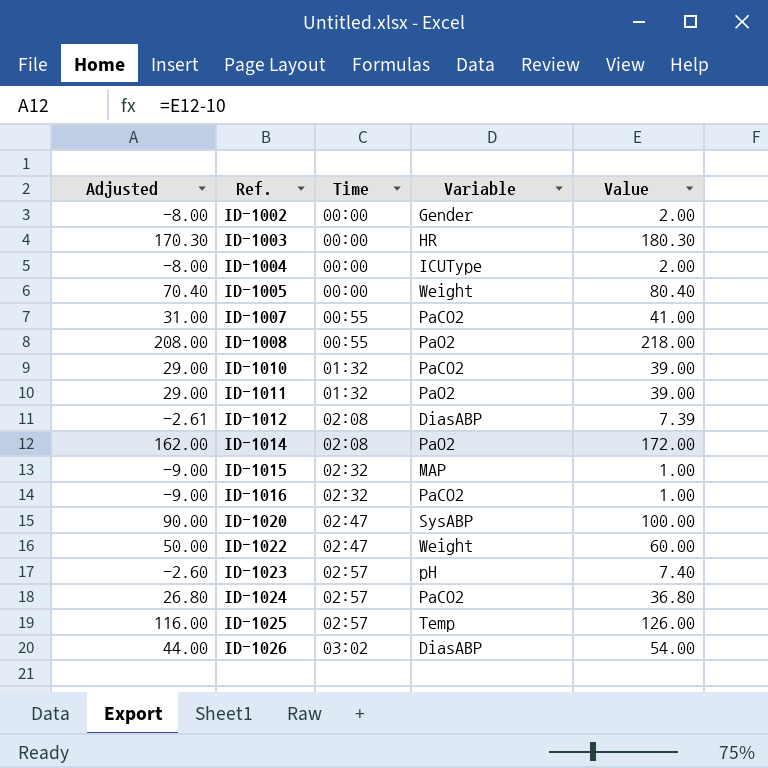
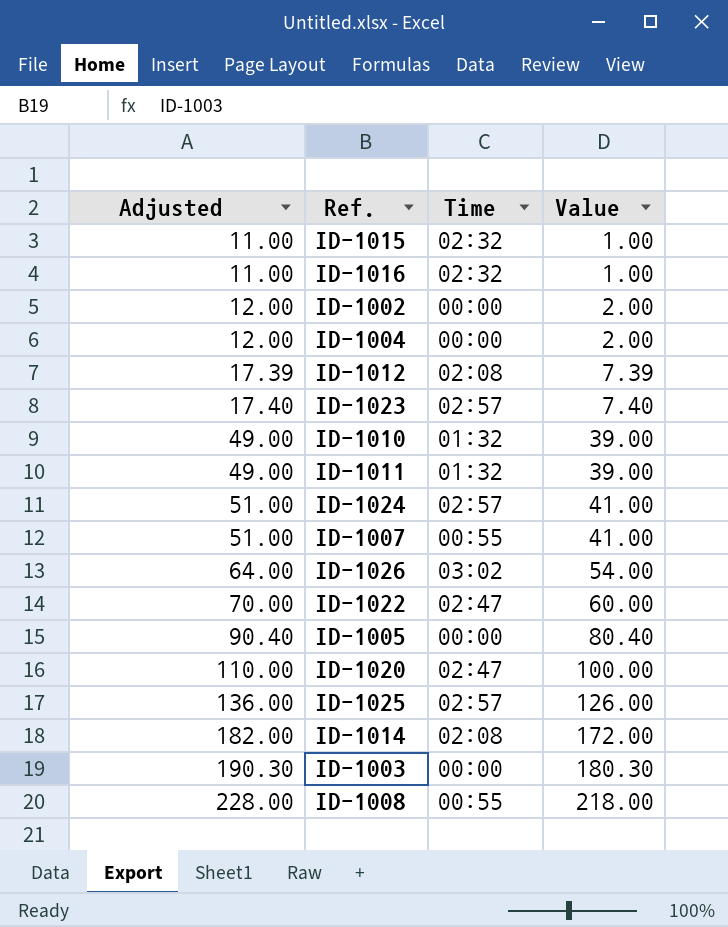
row order: Ref. ascending -> Adjusted ascending
column Variable | position: 4 -> none
column Adjusted | formula: [Value] - 10 -> [Value] + 10
ID-1024 | Value: 36.80 -> 41.00

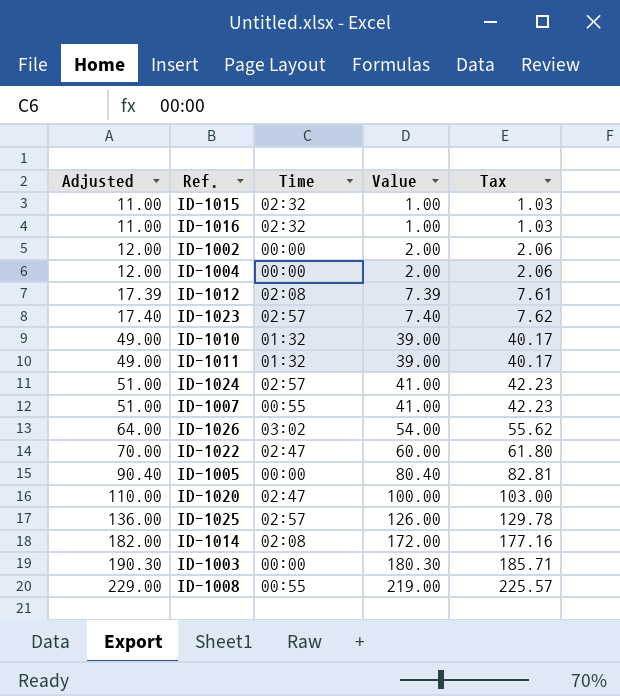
column Tax | formula: none -> [Value] * 1.03
ID-1008 | Adjusted: 228.00 -> 229.00
ID-1008 | Value: 218.00 -> 219.00

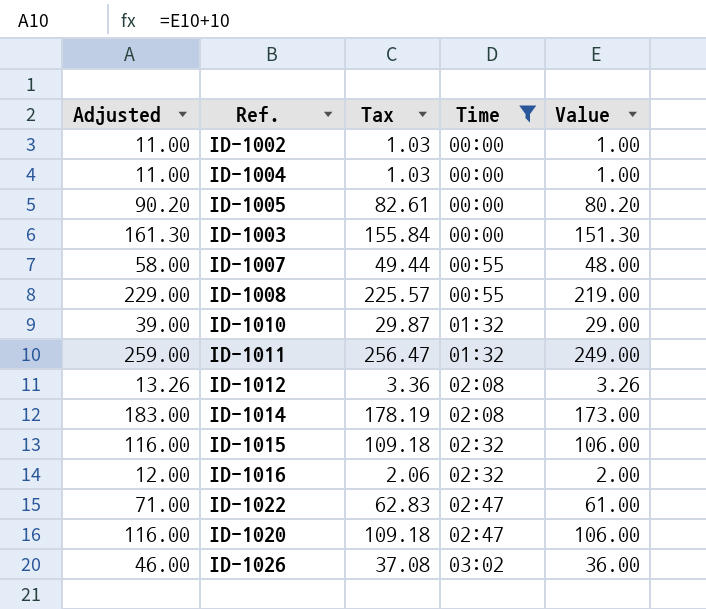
filter: none -> Time != 02:57
row order: Adjusted ascending -> Time ascending
column Tax | position: 5 -> 3
ID-1002 | Adjusted: 12.00 -> 11.00
ID-1002 | Tax: 2.06 -> 1.03
ID-1002 | Value: 2.00 -> 1.00
ID-1004 | Adjusted: 12.00 -> 11.00
ID-1004 | Tax: 2.06 -> 1.03
ID-1004 | Value: 2.00 -> 1.00
ID-1005 | Adjusted: 90.40 -> 90.20
ID-1005 | Tax: 82.81 -> 82.61
ID-1005 | Value: 80.40 -> 80.20
ID-1003 | Adjusted: 190.30 -> 161.30
ID-1003 | Tax: 185.71 -> 155.84
ID-1003 | Value: 180.30 -> 151.30
ID-1007 | Adjusted: 51.00 -> 58.00
ID-1007 | Tax: 42.23 -> 49.44
ID-1007 | Value: 41.00 -> 48.00
ID-1010 | Adjusted: 49.00 -> 39.00
ID-1010 | Tax: 40.17 -> 29.87
ID-1010 | Value: 39.00 -> 29.00
ID-1011 | Adjusted: 49.00 -> 259.00
ID-1011 | Tax: 40.17 -> 256.47
ID-1011 | Value: 39.00 -> 249.00
ID-1012 | Adjusted: 17.39 -> 13.26
ID-1012 | Tax: 7.61 -> 3.36
ID-1012 | Value: 7.39 -> 3.26
ID-1014 | Adjusted: 182.00 -> 183.00
ID-1014 | Tax: 177.16 -> 178.19
ID-1014 | Value: 172.00 -> 173.00
ID-1015 | Adjusted: 11.00 -> 116.00
ID-1015 | Tax: 1.03 -> 109.18
ID-1015 | Value: 1.00 -> 106.00
ID-1016 | Adjusted: 11.00 -> 12.00
ID-1016 | Tax: 1.03 -> 2.06
ID-1016 | Value: 1.00 -> 2.00
ID-1022 | Adjusted: 70.00 -> 71.00
ID-1022 | Tax: 61.80 -> 62.83
ID-1022 | Value: 60.00 -> 61.00
ID-1020 | Adjusted: 110.00 -> 116.00
ID-1020 | Tax: 103.00 -> 109.18
ID-1020 | Value: 100.00 -> 106.00
ID-1026 | Adjusted: 64.00 -> 46.00
ID-1026 | Tax: 55.62 -> 37.08
ID-1026 | Value: 54.00 -> 36.00

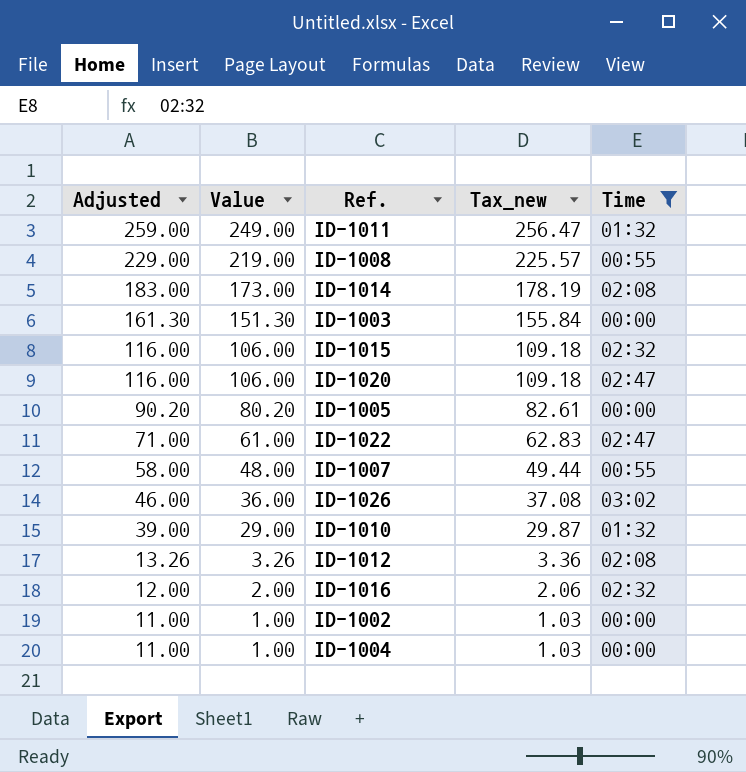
row order: Time ascending -> Adjusted descending
column Value | position: 5 -> 2
column name: Tax -> Tax_new

